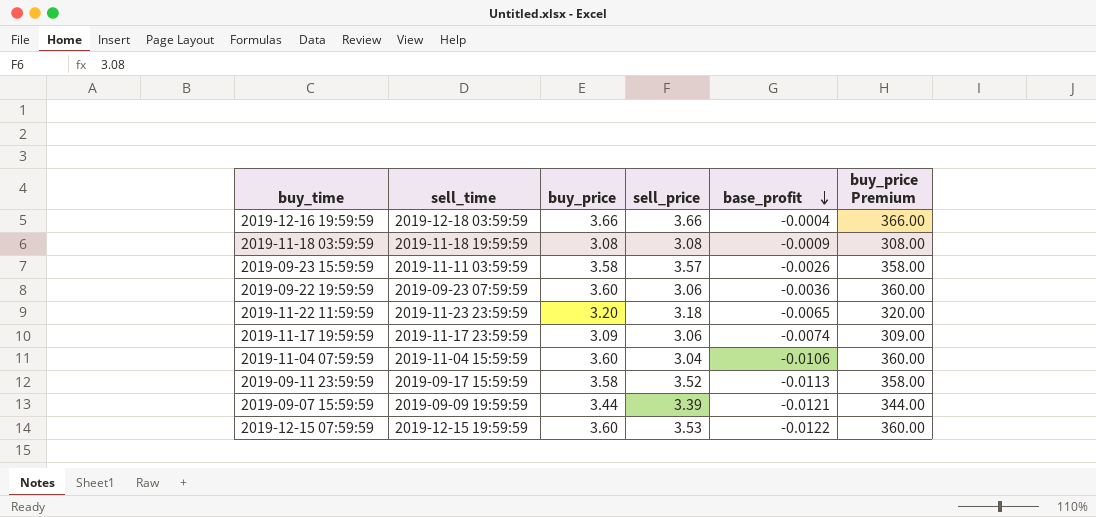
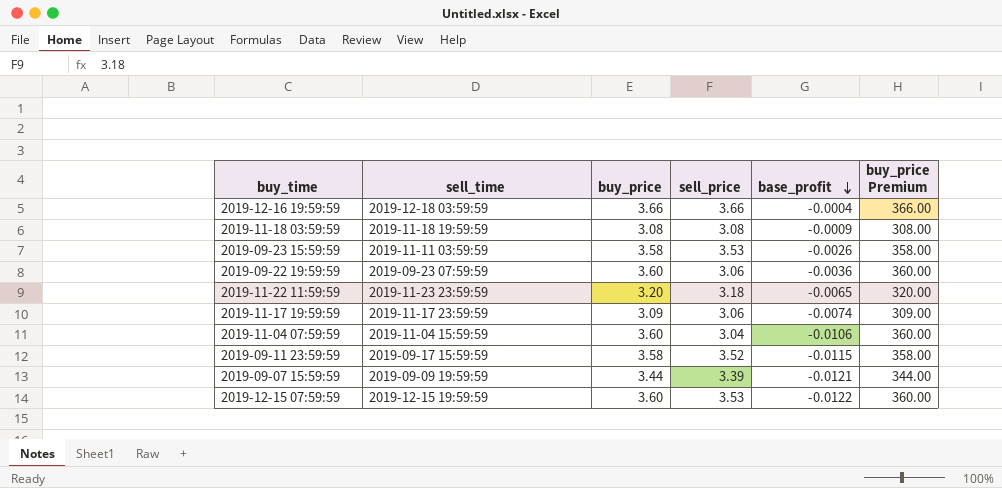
2019-09-23 15:59:59 | sell_price: 3.57 -> 3.53
2019-09-11 23:59:59 | base_profit: -0.0113 -> -0.0115

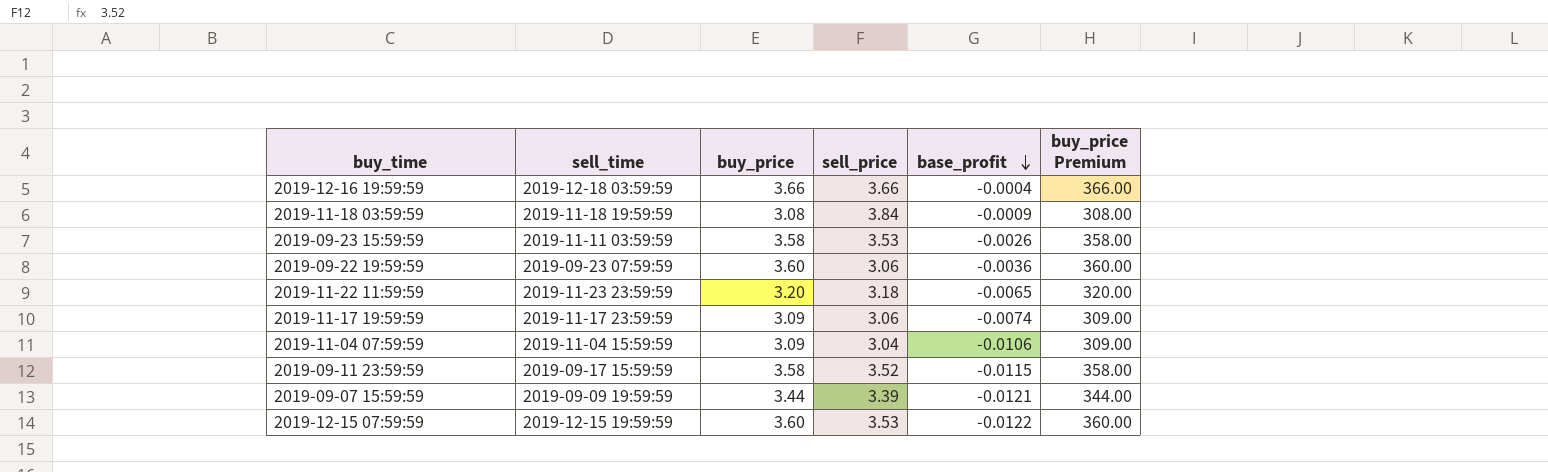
2019-11-18 03:59:59 | sell_price: 3.08 -> 3.84
2019-11-04 07:59:59 | buy_price: 3.60 -> 3.09
2019-11-04 07:59:59 | buy_price Premium: 360.00 -> 309.00

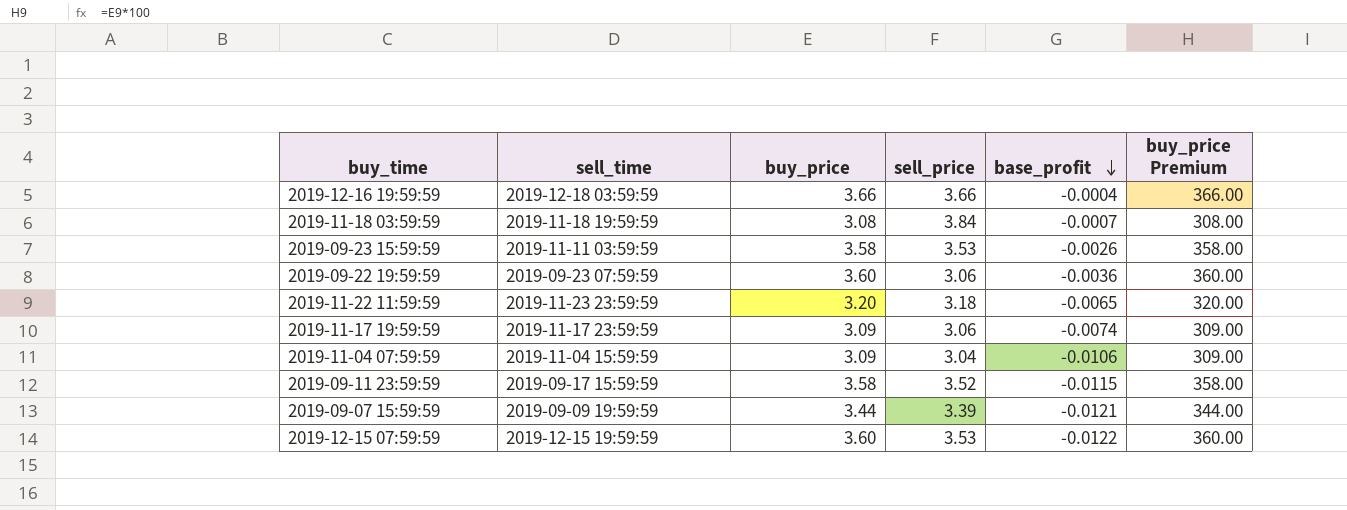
2019-11-18 03:59:59 | base_profit: -0.0009 -> -0.0007

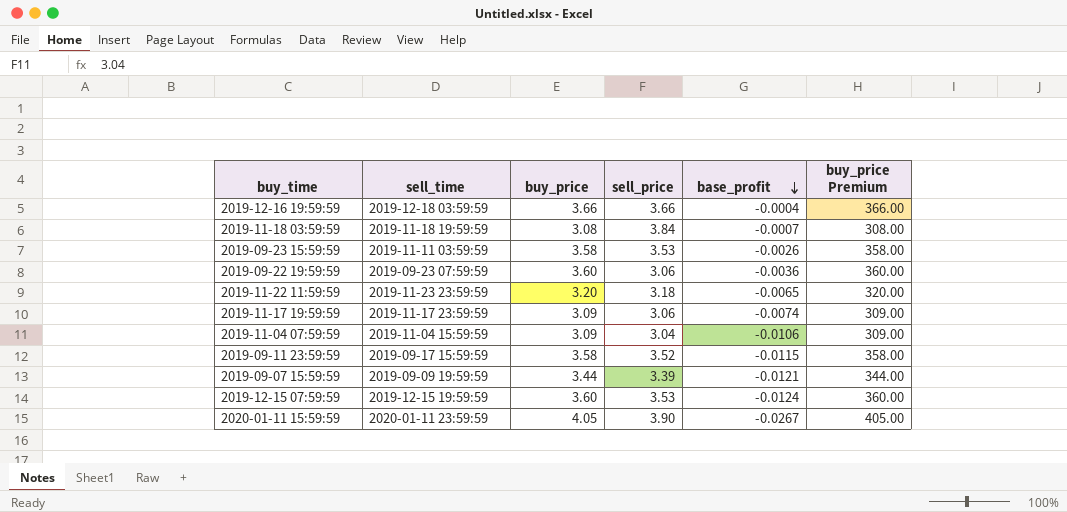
2019-12-15 07:59:59 | base_profit: -0.0122 -> -0.0124
row 2020-01-11 15:59:59: none -> 2020-01-11 23:59:59 | 4.05 | 3.90 | -0.0267 | 405.00

